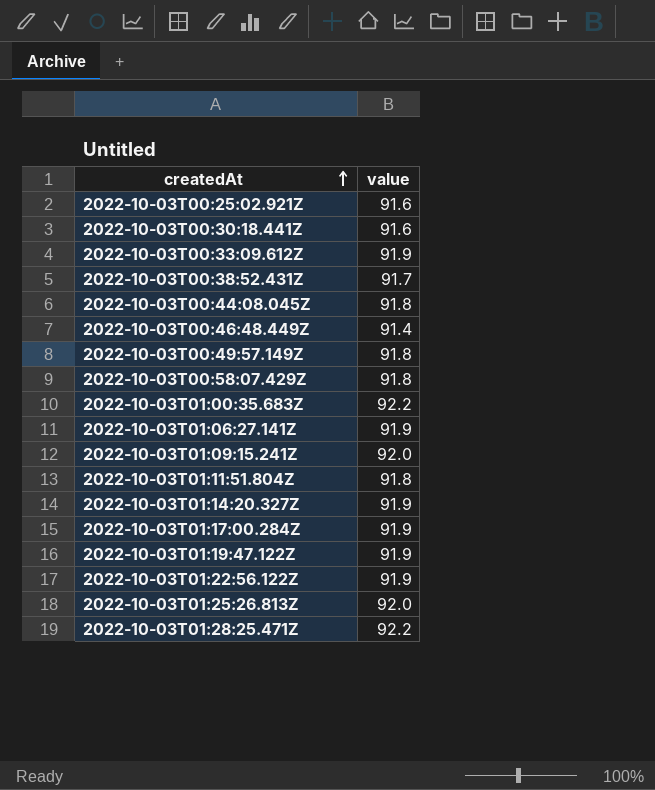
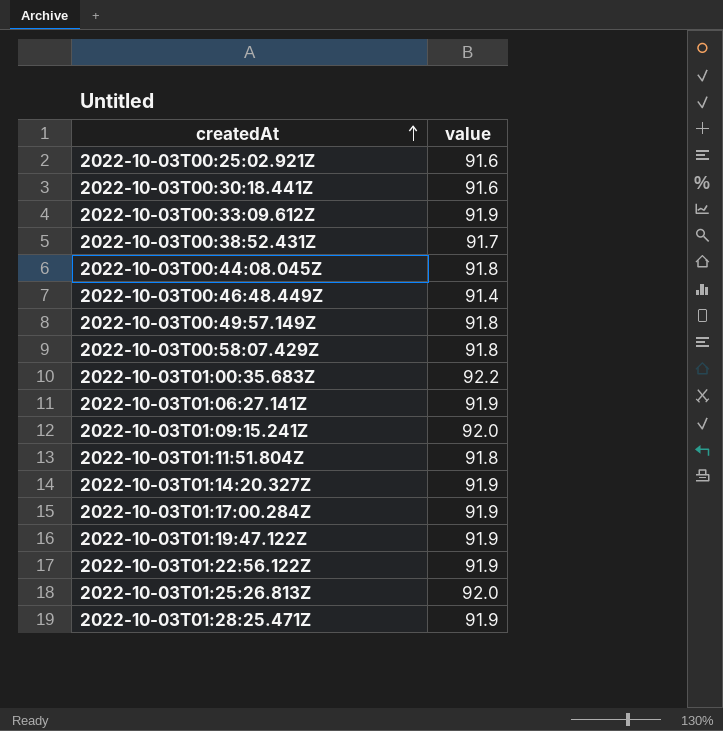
2022-10-03T01:28:25.471Z | value: 92.2 -> 91.9

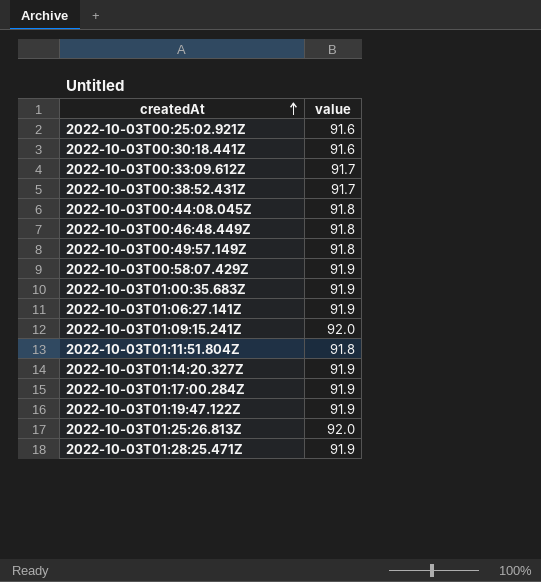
row 2022-10-03T01:22:56.122Z: 91.9 -> none
2022-10-03T00:33:09.612Z | value: 91.9 -> 91.7
2022-10-03T00:46:48.449Z | value: 91.4 -> 91.8
2022-10-03T00:58:07.429Z | value: 91.8 -> 91.9
2022-10-03T01:00:35.683Z | value: 92.2 -> 91.9

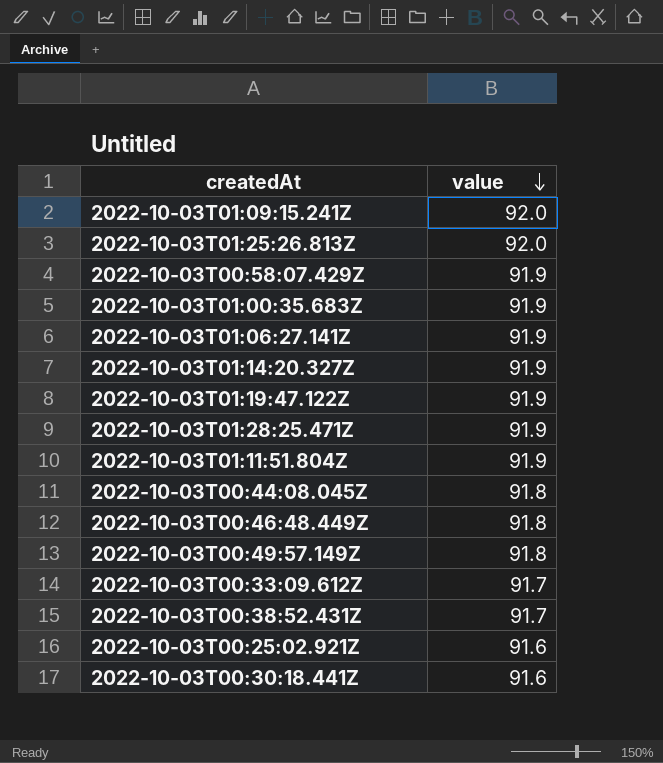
row order: createdAt ascending -> value descending
row 2022-10-03T01:17:00.284Z: 91.9 -> none
2022-10-03T01:11:51.804Z | value: 91.8 -> 91.9

